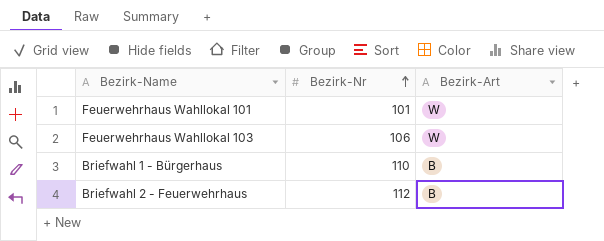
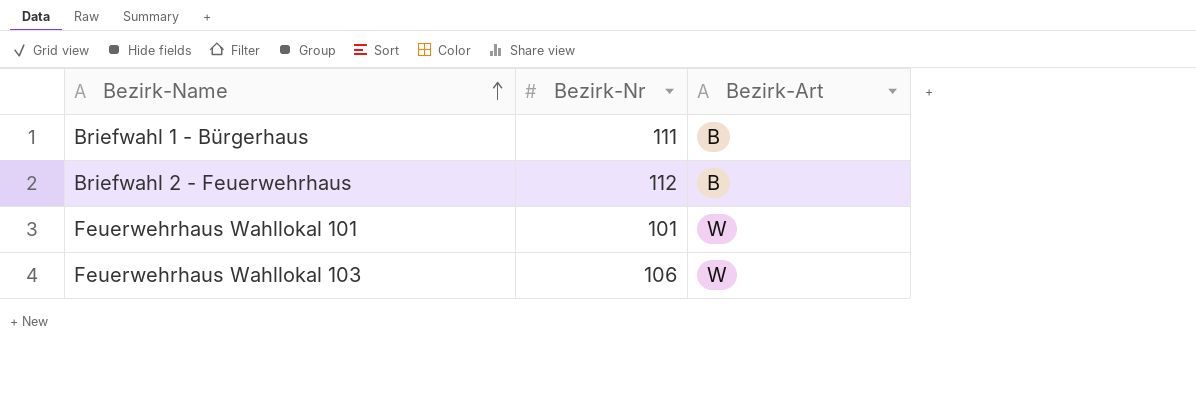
row order: Bezirk-Nr ascending -> Bezirk-Name ascending
Briefwahl 1 - Bürgerhaus | Bezirk-Nr: 110 -> 111

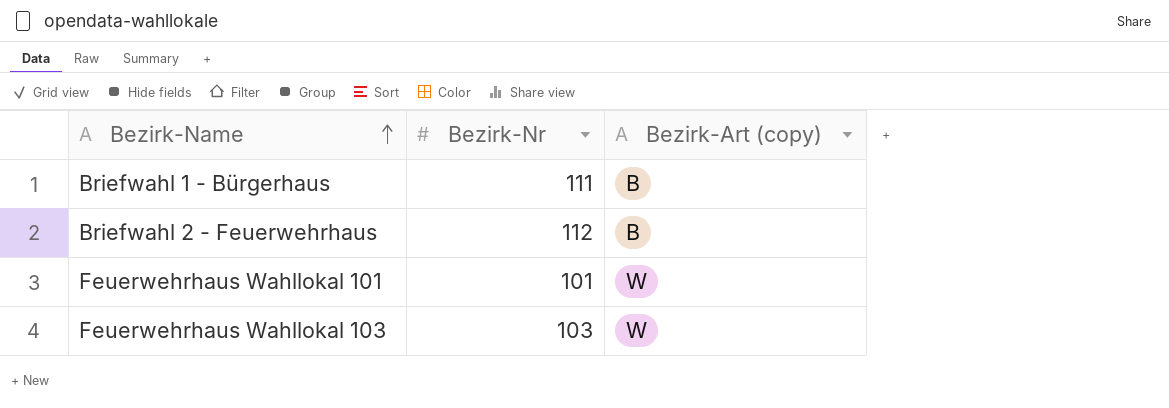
column name: Bezirk-Art -> Bezirk-Art (copy)
Feuerwehrhaus Wahllokal 103 | Bezirk-Nr: 106 -> 103

